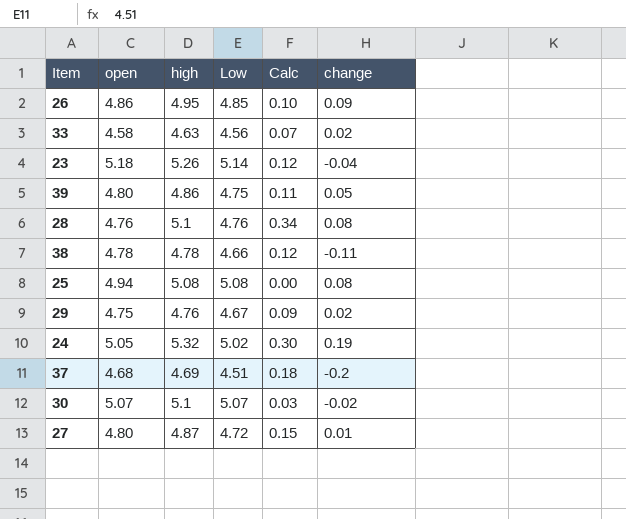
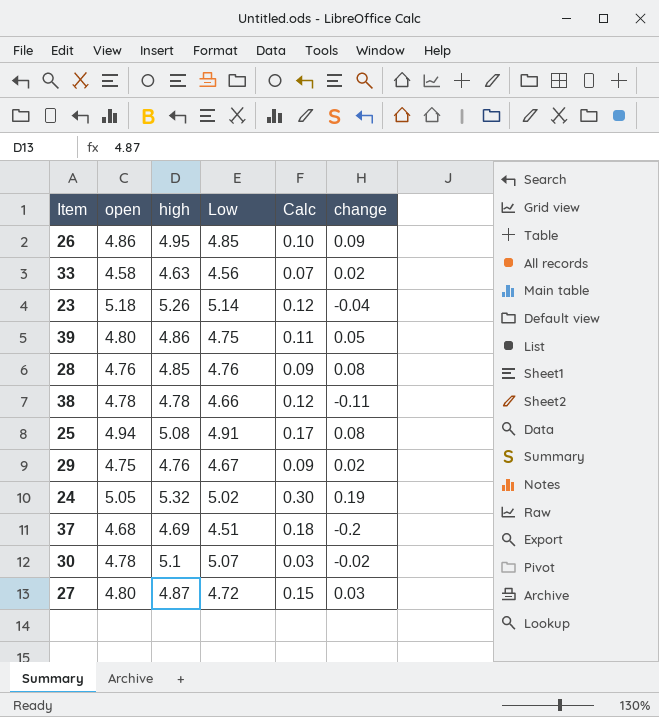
28 | high: 5.1 -> 4.85
28 | Calc: 0.34 -> 0.09
25 | Low: 5.08 -> 4.91
25 | Calc: 0.00 -> 0.17
30 | open: 5.07 -> 4.78
27 | change: 0.01 -> 0.03

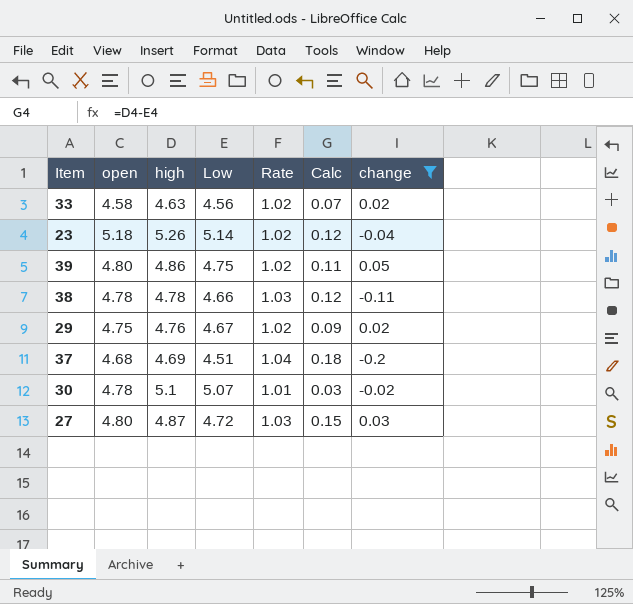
filter: none -> change <= 0.05
column Rate | formula: none -> [high] / [Low]

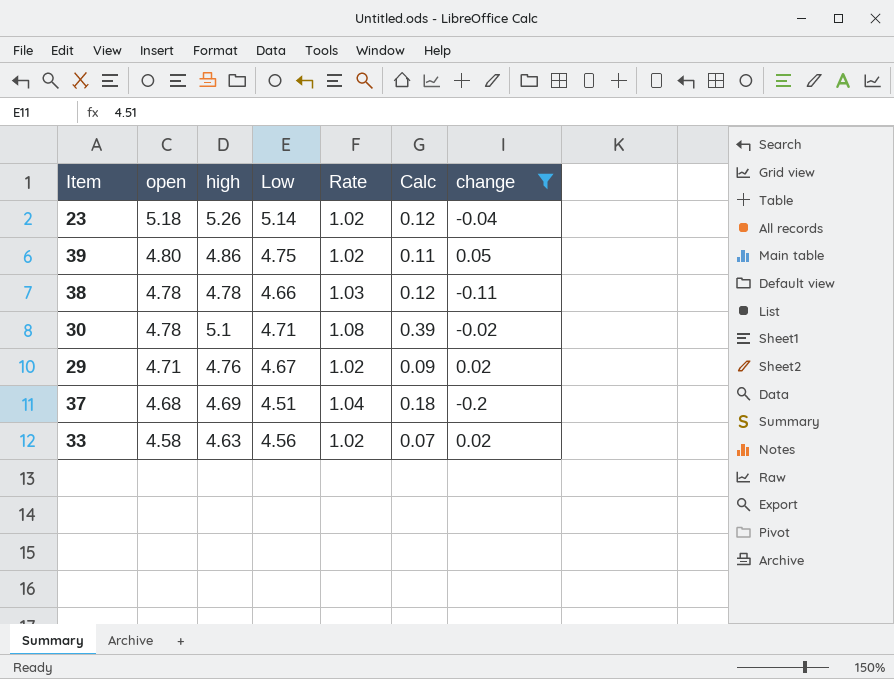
row order: none -> open descending
row 27: 4.80 | 4.87 | 4.72 | 1.03 | 0.15 | 0.03 -> none
30 | Low: 5.07 -> 4.71
30 | Rate: 1.01 -> 1.08
30 | Calc: 0.03 -> 0.39
29 | open: 4.75 -> 4.71

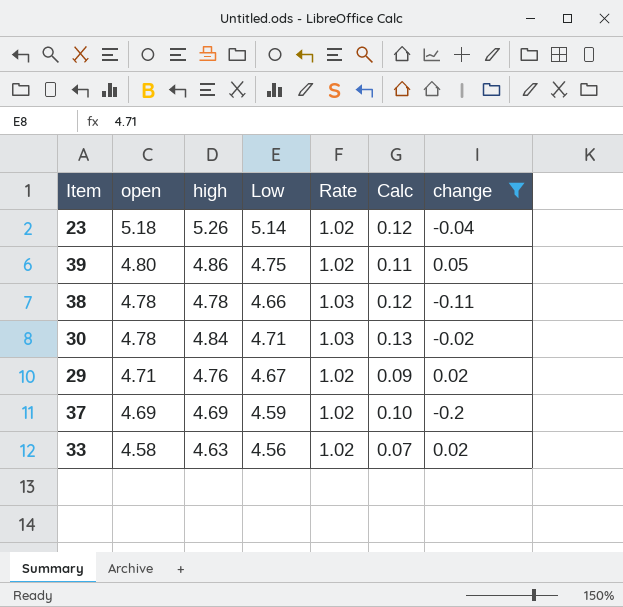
30 | high: 5.1 -> 4.84
30 | Rate: 1.08 -> 1.03
30 | Calc: 0.39 -> 0.13
37 | open: 4.68 -> 4.69
37 | Low: 4.51 -> 4.59
37 | Rate: 1.04 -> 1.02
37 | Calc: 0.18 -> 0.10

